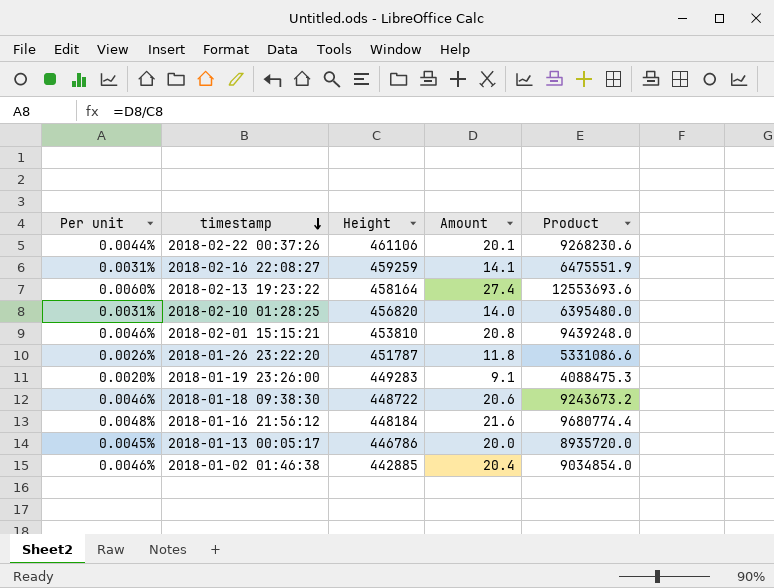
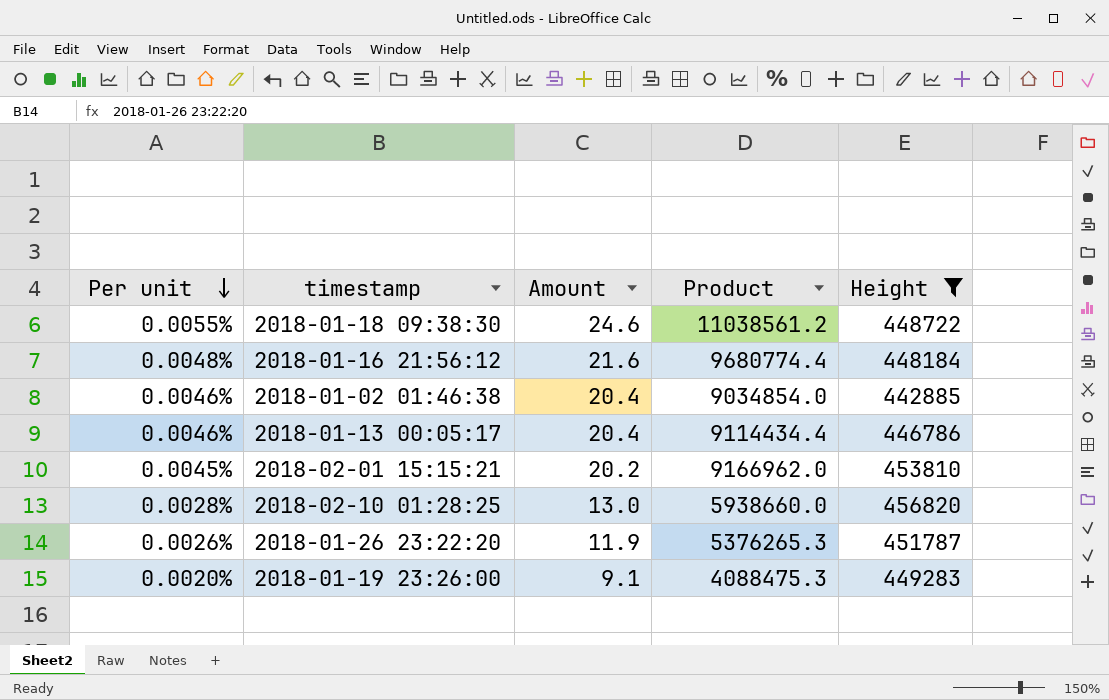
filter: none -> Height <= 456820
row order: timestamp descending -> Per unit descending
column Height | position: 3 -> 5
2018-01-18 09:38:30 | Per unit: 0.0046% -> 0.0055%
2018-01-18 09:38:30 | Amount: 20.6 -> 24.6
2018-01-18 09:38:30 | Product: 9243673.2 -> 11038561.2
2018-01-13 00:05:17 | Per unit: 0.0045% -> 0.0046%
2018-01-13 00:05:17 | Amount: 20.0 -> 20.4
2018-01-13 00:05:17 | Product: 8935720.0 -> 9114434.4
2018-02-01 15:15:21 | Per unit: 0.0046% -> 0.0045%
2018-02-01 15:15:21 | Amount: 20.8 -> 20.2
2018-02-01 15:15:21 | Product: 9439248.0 -> 9166962.0
2018-02-10 01:28:25 | Per unit: 0.0031% -> 0.0028%
2018-02-10 01:28:25 | Amount: 14.0 -> 13.0
2018-02-10 01:28:25 | Product: 6395480.0 -> 5938660.0
2018-01-26 23:22:20 | Amount: 11.8 -> 11.9
2018-01-26 23:22:20 | Product: 5331086.6 -> 5376265.3

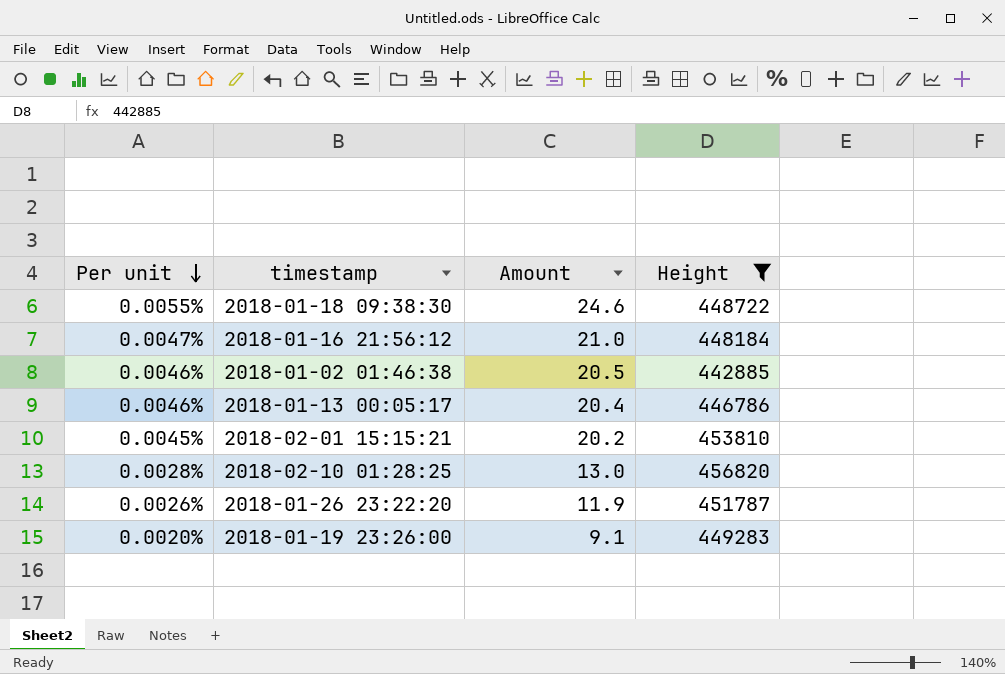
column Product | formula: [Amount] * [Height] -> none
2018-01-16 21:56:12 | Per unit: 0.0048% -> 0.0047%
2018-01-16 21:56:12 | Amount: 21.6 -> 21.0
2018-01-02 01:46:38 | Amount: 20.4 -> 20.5

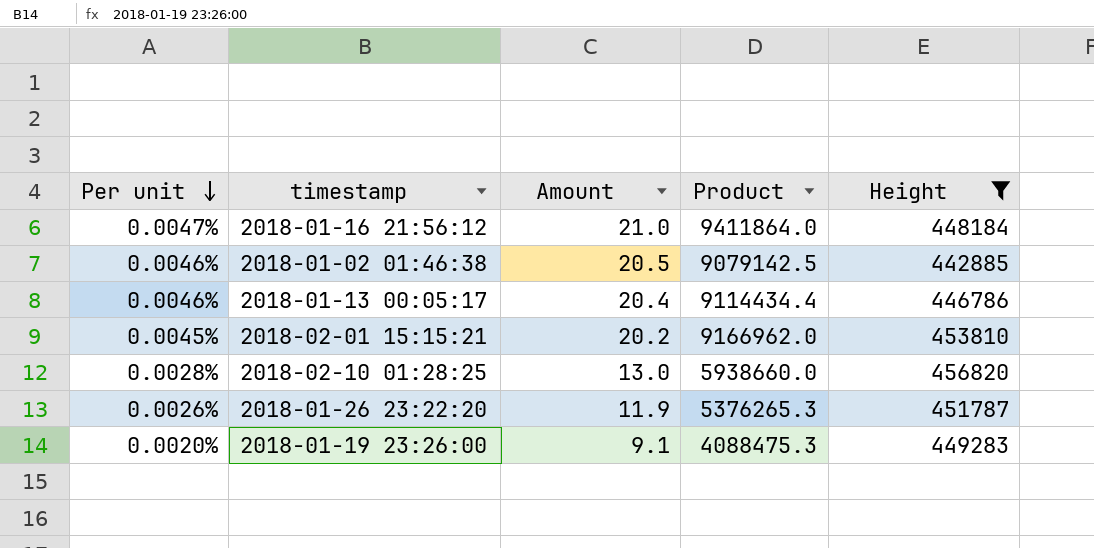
column Product | formula: none -> [Amount] * [Height]
row 2018-01-18 09:38:30: 0.0055% | 24.6 | 448722 -> none

